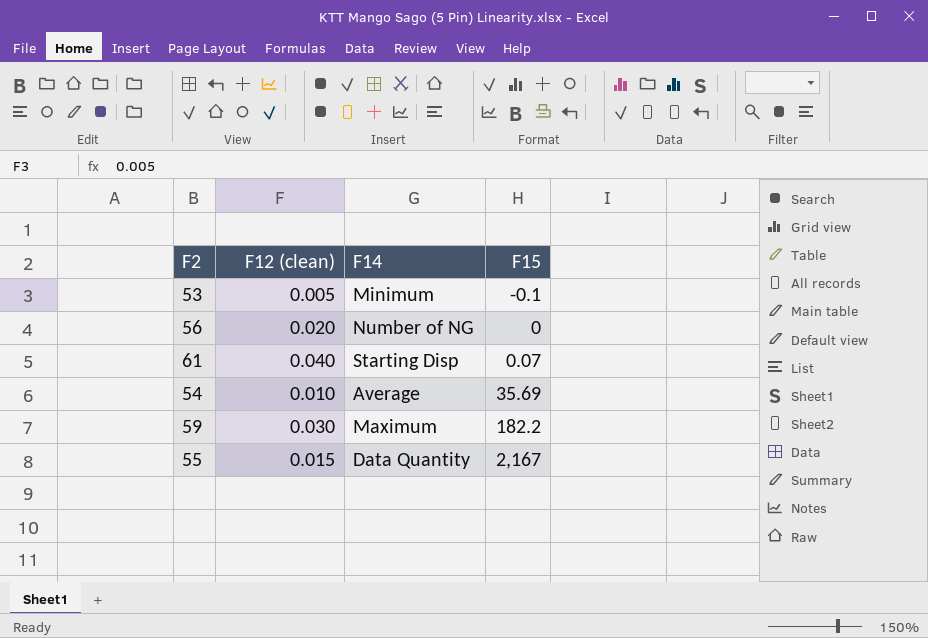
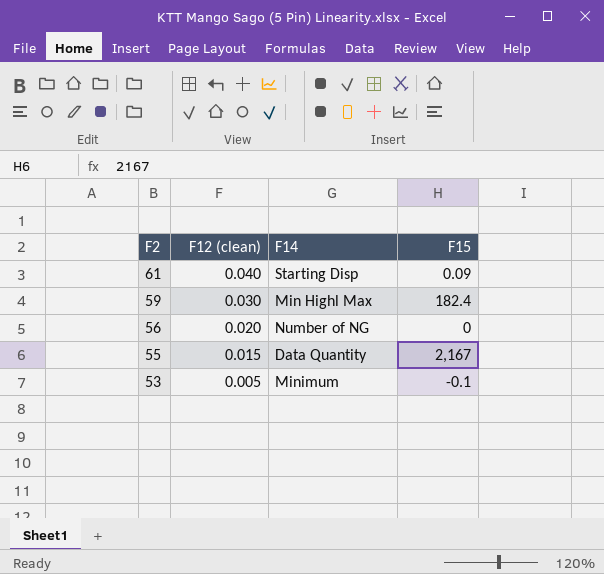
row order: F15 ascending -> F2 descending
row 54: 0.010 | Average | 35.69 -> none
61 | F15: 0.07 -> 0.09
59 | F14: Maximum -> Min Highl Max
59 | F15: 182.2 -> 182.4

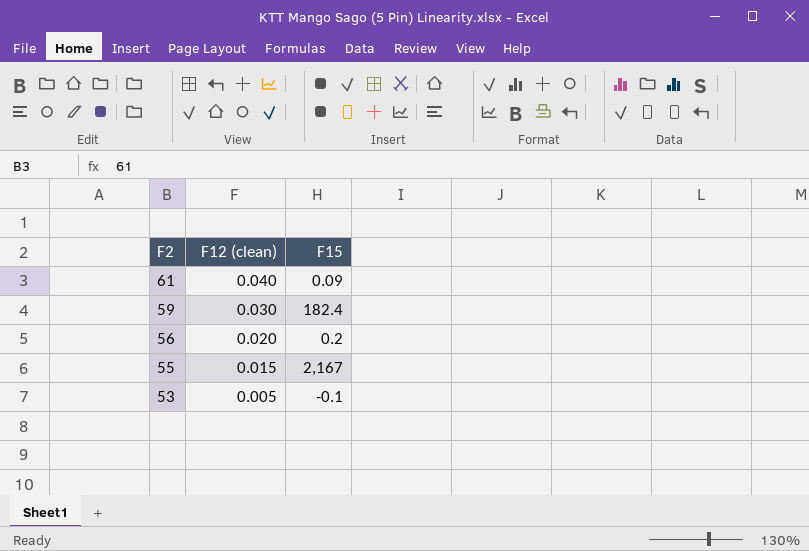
column F14 | position: 3 -> none
56 | F15: 0 -> 0.2

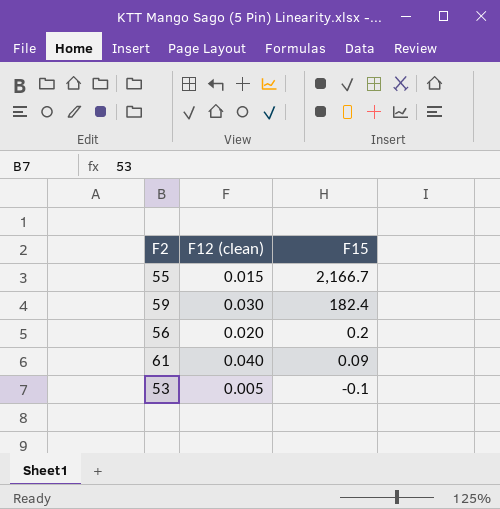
row order: F2 descending -> F15 descending
55 | F15: 2,167 -> 2,166.7

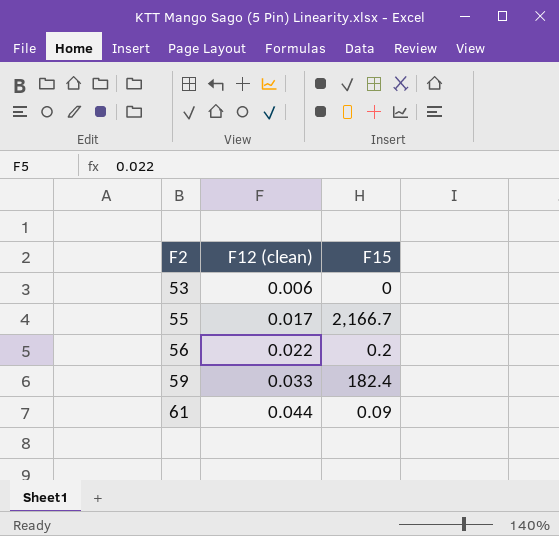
row order: F15 descending -> F2 ascending
53 | F12 (clean): 0.005 -> 0.006
53 | F15: -0.1 -> 0
55 | F12 (clean): 0.015 -> 0.017
56 | F12 (clean): 0.020 -> 0.022
59 | F12 (clean): 0.030 -> 0.033
61 | F12 (clean): 0.040 -> 0.044

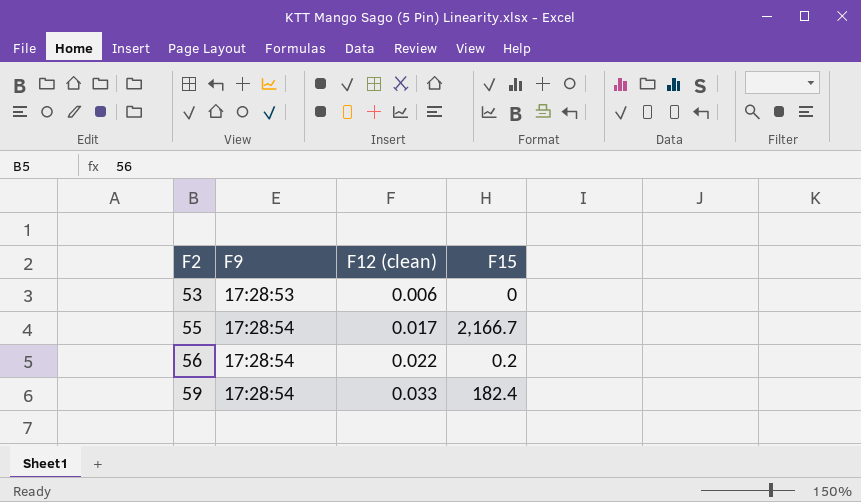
column F9 | position: none -> 2
row 61: 0.044 | 0.09 -> none

